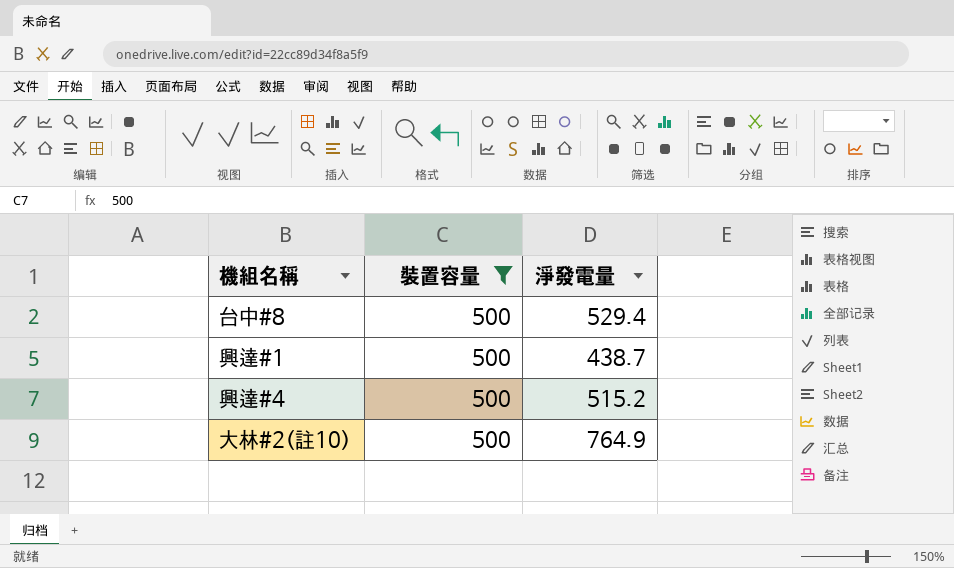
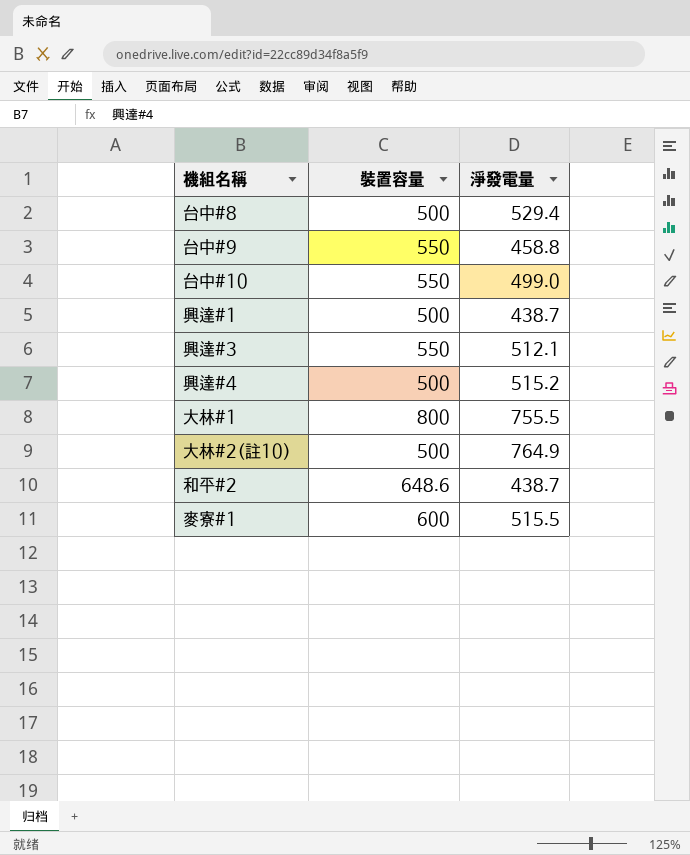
filter: 裝置容量 = 500 -> none

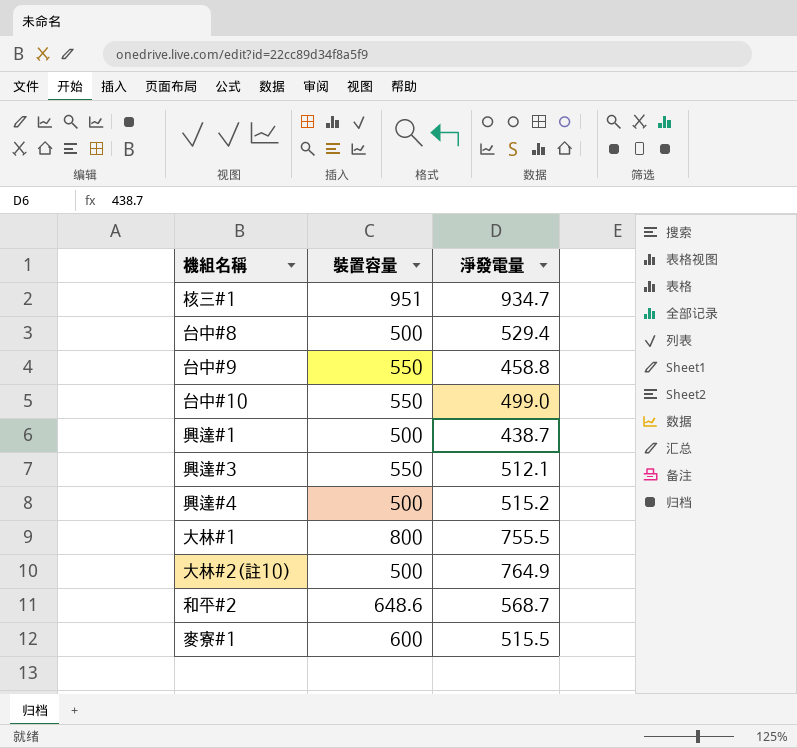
row 核三#1: none -> 951 | 934.7
和平#2 | 淨發電量: 438.7 -> 568.7

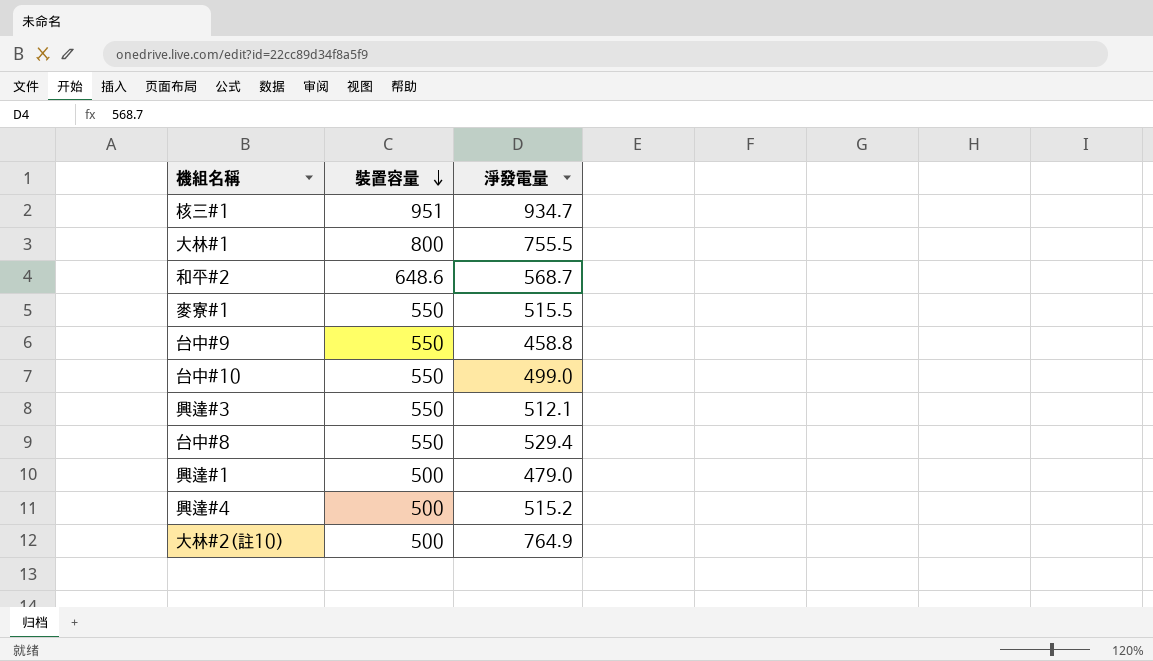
row order: none -> 裝置容量 descending
麥寮#1 | 裝置容量: 600 -> 550
台中#8 | 裝置容量: 500 -> 550
興達#1 | 淨發電量: 438.7 -> 479.0

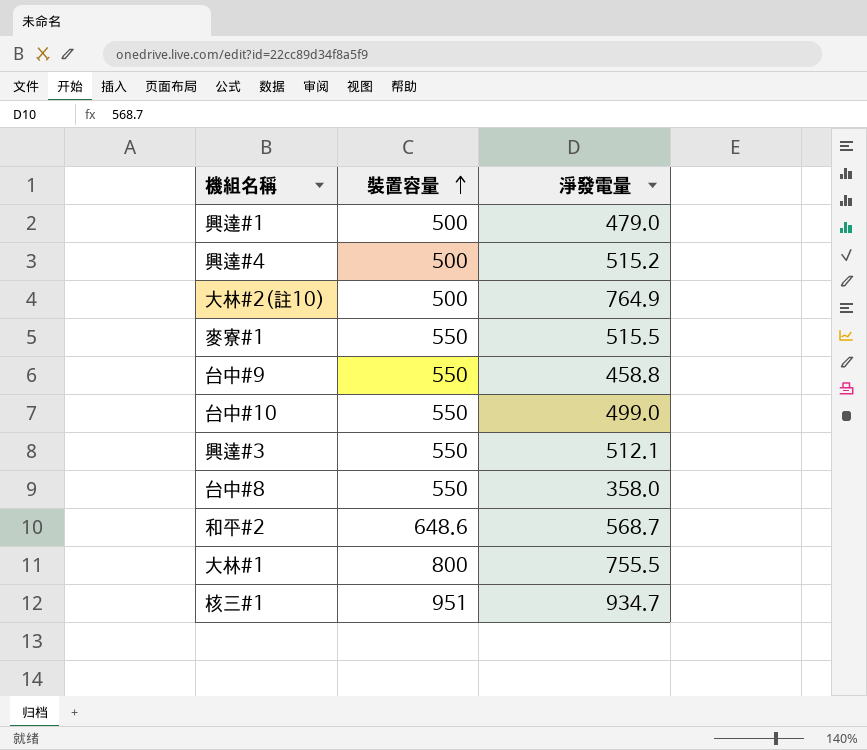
row order: 裝置容量 descending -> 裝置容量 ascending
台中#8 | 淨發電量: 529.4 -> 358.0

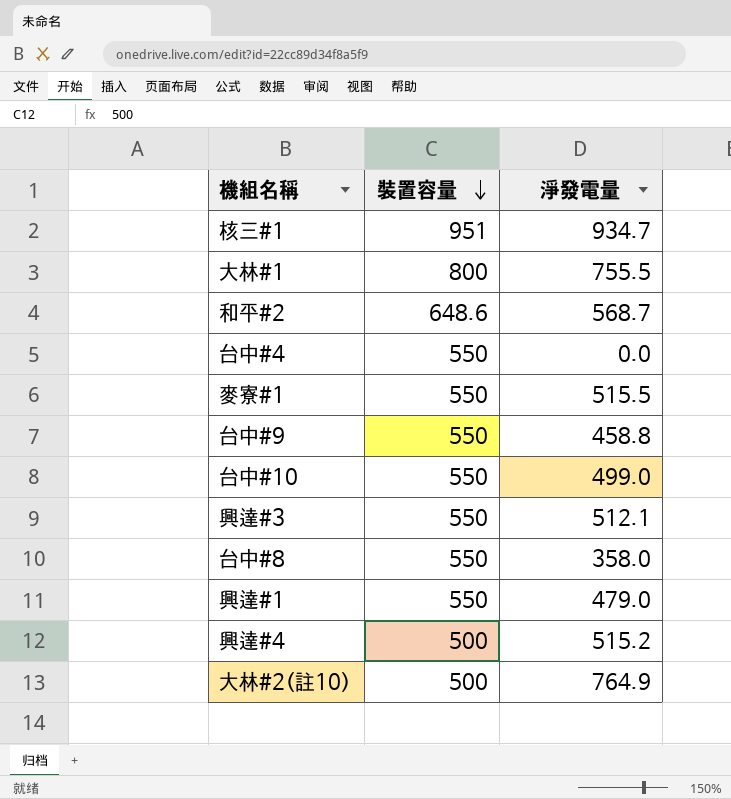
row order: 裝置容量 ascending -> 裝置容量 descending
row 台中#4: none -> 550 | 0.0
興達#1 | 裝置容量: 500 -> 550

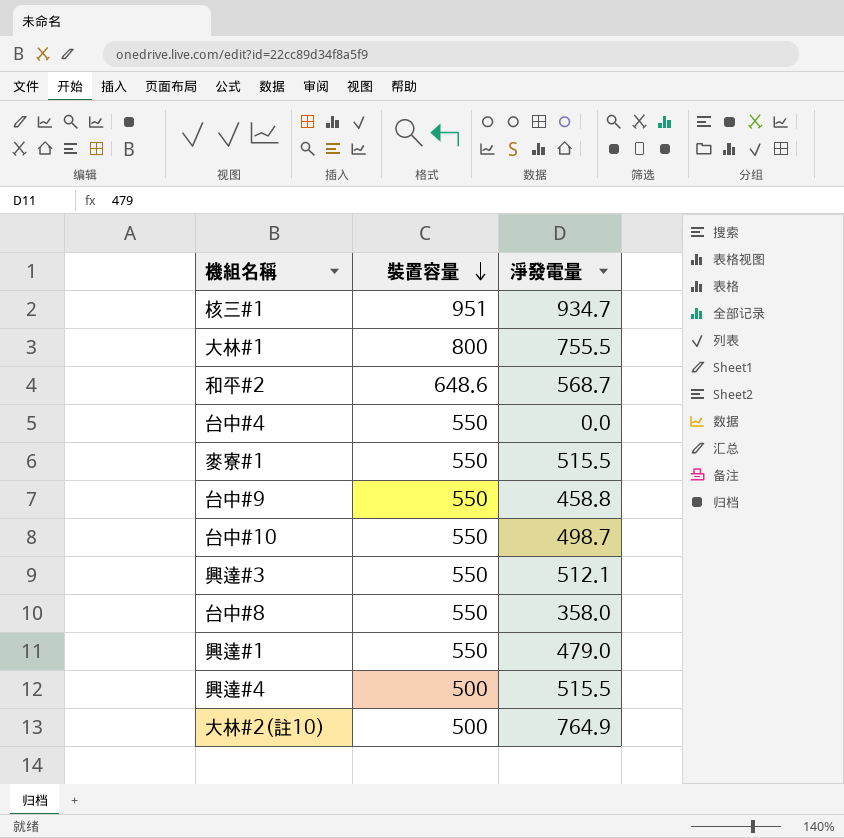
台中#10 | 淨發電量: 499.0 -> 498.7
興達#4 | 淨發電量: 515.2 -> 515.5

